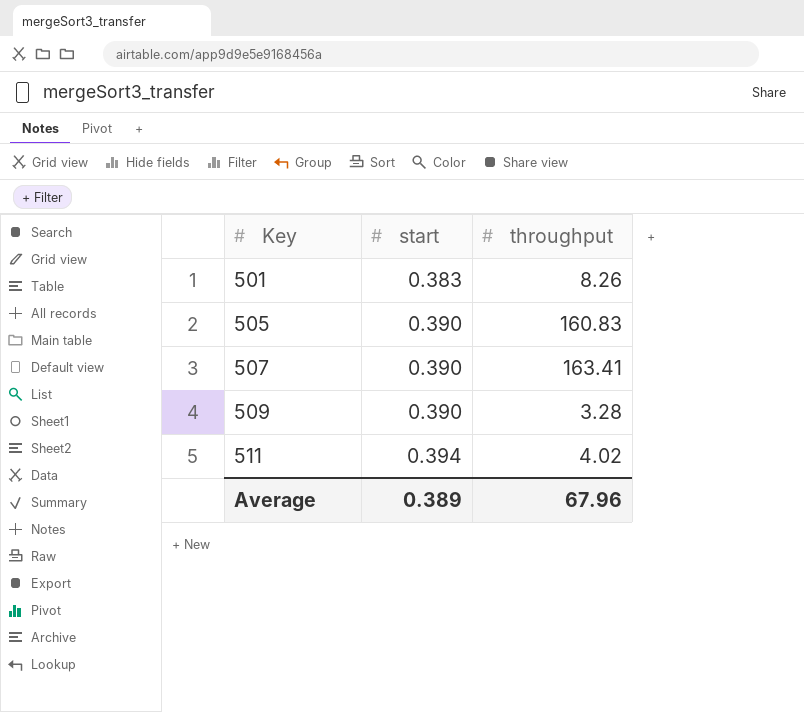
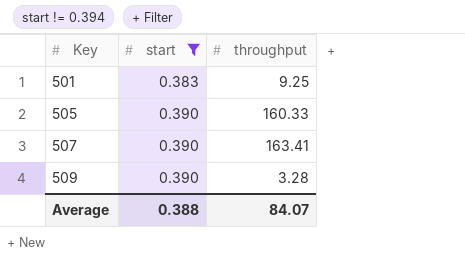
filter: none -> start != 0.394
501 | throughput: 8.26 -> 9.25
505 | throughput: 160.83 -> 160.33
Average | start: 0.389 -> 0.388
Average | throughput: 67.96 -> 84.07

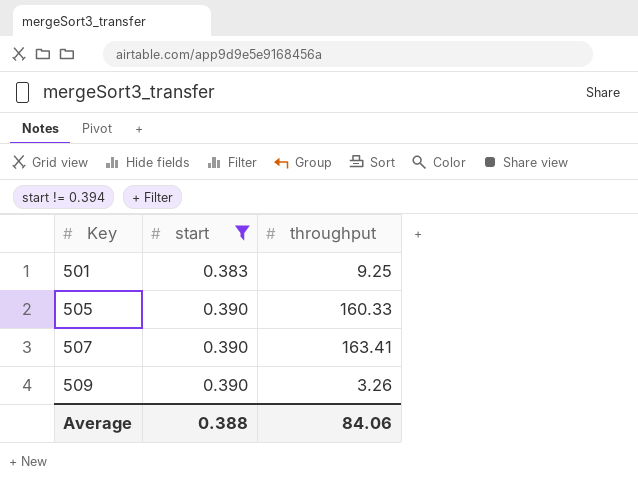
509 | throughput: 3.28 -> 3.26
Average | throughput: 84.07 -> 84.06

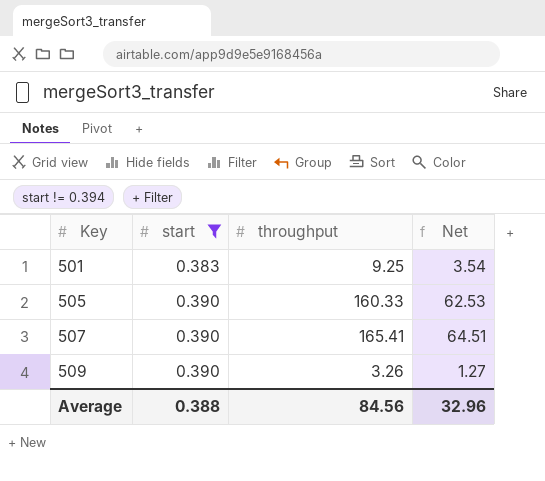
column Net | formula: none -> [start] * [throughput]
507 | throughput: 163.41 -> 165.41
Average | throughput: 84.06 -> 84.56

